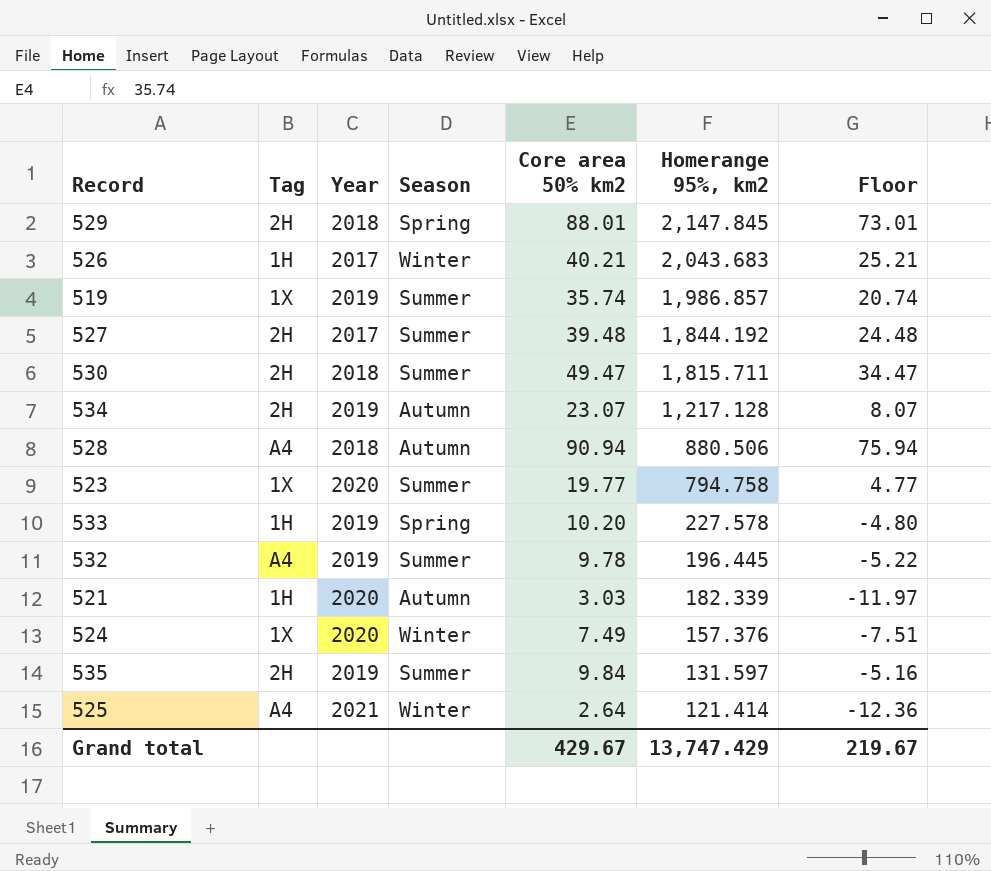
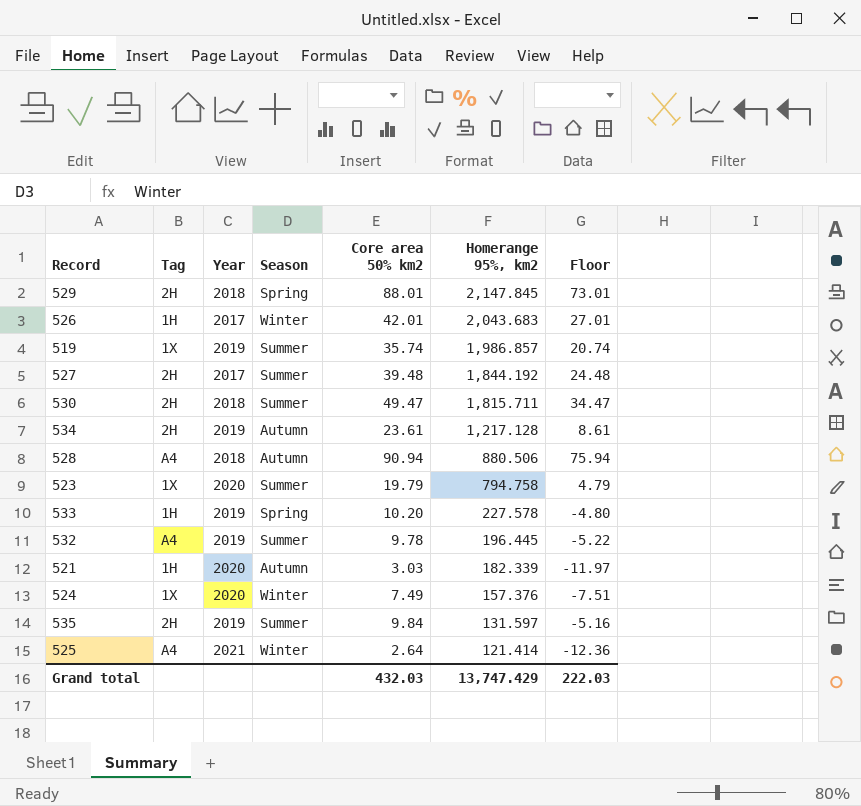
526 | Core area 50% km2: 40.21 -> 42.01
526 | Floor: 25.21 -> 27.01
534 | Core area 50% km2: 23.07 -> 23.61
534 | Floor: 8.07 -> 8.61
523 | Core area 50% km2: 19.77 -> 19.79
523 | Floor: 4.77 -> 4.79
Grand total | Core area 50% km2: 429.67 -> 432.03
Grand total | Floor: 219.67 -> 222.03

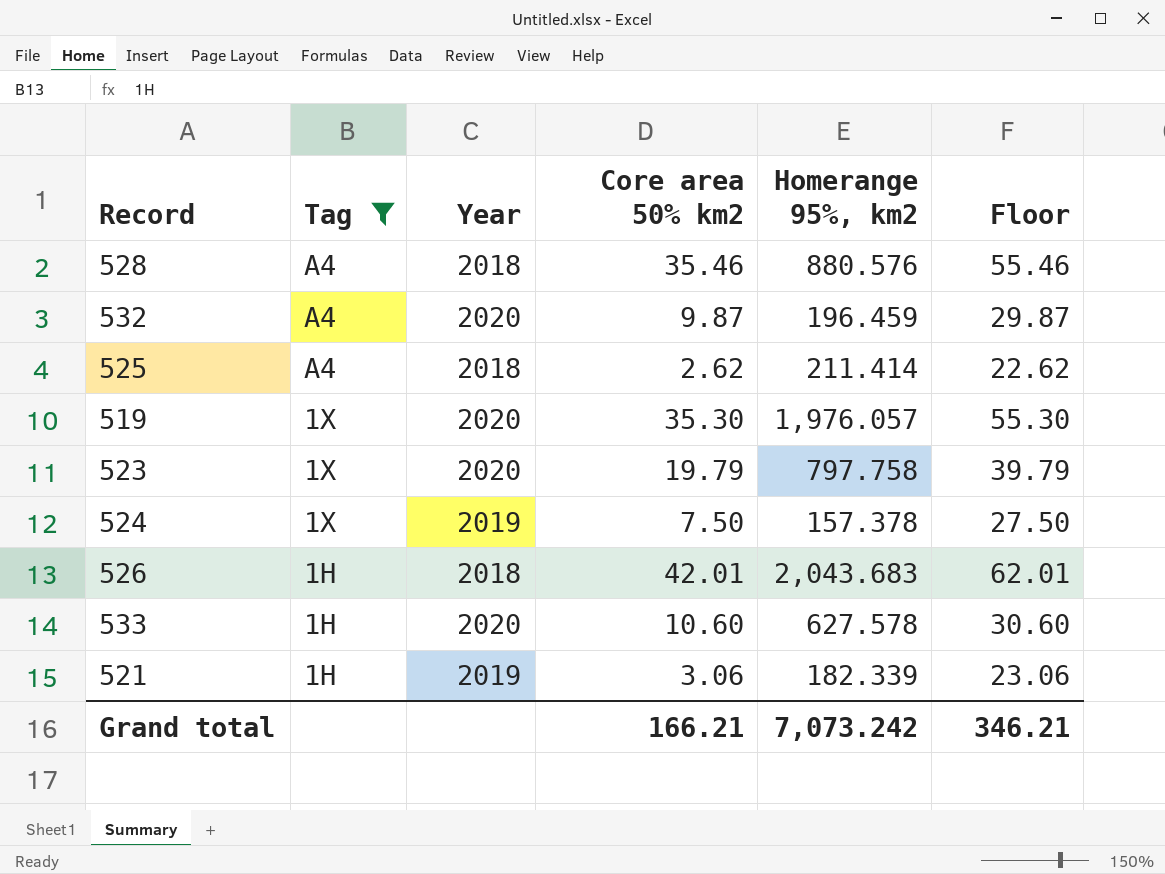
filter: none -> Tag != 2H
row order: Homerange 95%, km2 descending -> Tag descending
column Season | position: 4 -> none
column Floor | formula: [Core area 50% km2] - 15 -> [Core area 50% km2] + 20
528 | Core area 50% km2: 90.94 -> 35.46
528 | Homerange 95%, km2: 880.506 -> 880.576
532 | Year: 2019 -> 2020
532 | Core area 50% km2: 9.78 -> 9.87
532 | Homerange 95%, km2: 196.445 -> 196.459
525 | Year: 2021 -> 2018
525 | Core area 50% km2: 2.64 -> 2.62
525 | Homerange 95%, km2: 121.414 -> 211.414
519 | Year: 2019 -> 2020
519 | Core area 50% km2: 35.74 -> 35.30
519 | Homerange 95%, km2: 1,986.857 -> 1,976.057
523 | Homerange 95%, km2: 794.758 -> 797.758
524 | Year: 2020 -> 2019
524 | Core area 50% km2: 7.49 -> 7.50
524 | Homerange 95%, km2: 157.376 -> 157.378
526 | Year: 2017 -> 2018
533 | Year: 2019 -> 2020
533 | Core area 50% km2: 10.20 -> 10.60
533 | Homerange 95%, km2: 227.578 -> 627.578
521 | Year: 2020 -> 2019
521 | Core area 50% km2: 3.03 -> 3.06
Grand total | Core area 50% km2: 432.03 -> 166.21
Grand total | Homerange 95%, km2: 13,747.429 -> 7,073.242
Grand total | Floor: 222.03 -> 346.21

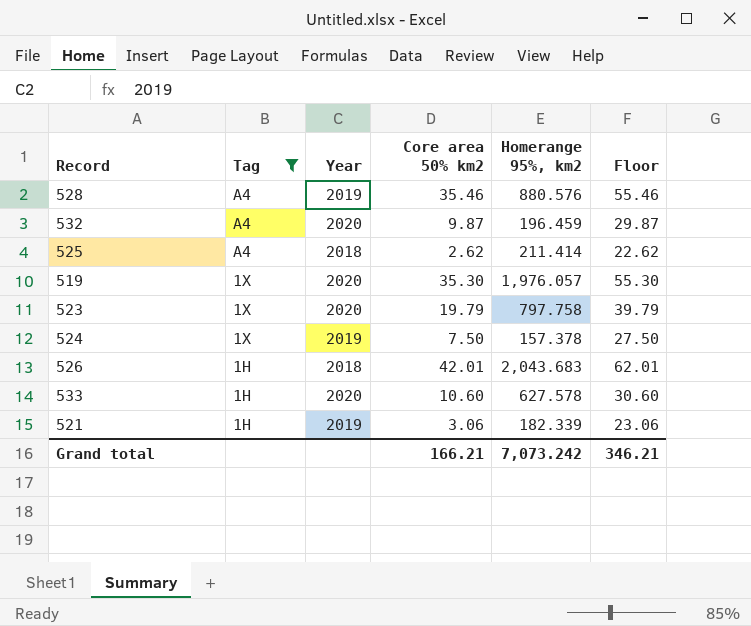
528 | Year: 2018 -> 2019

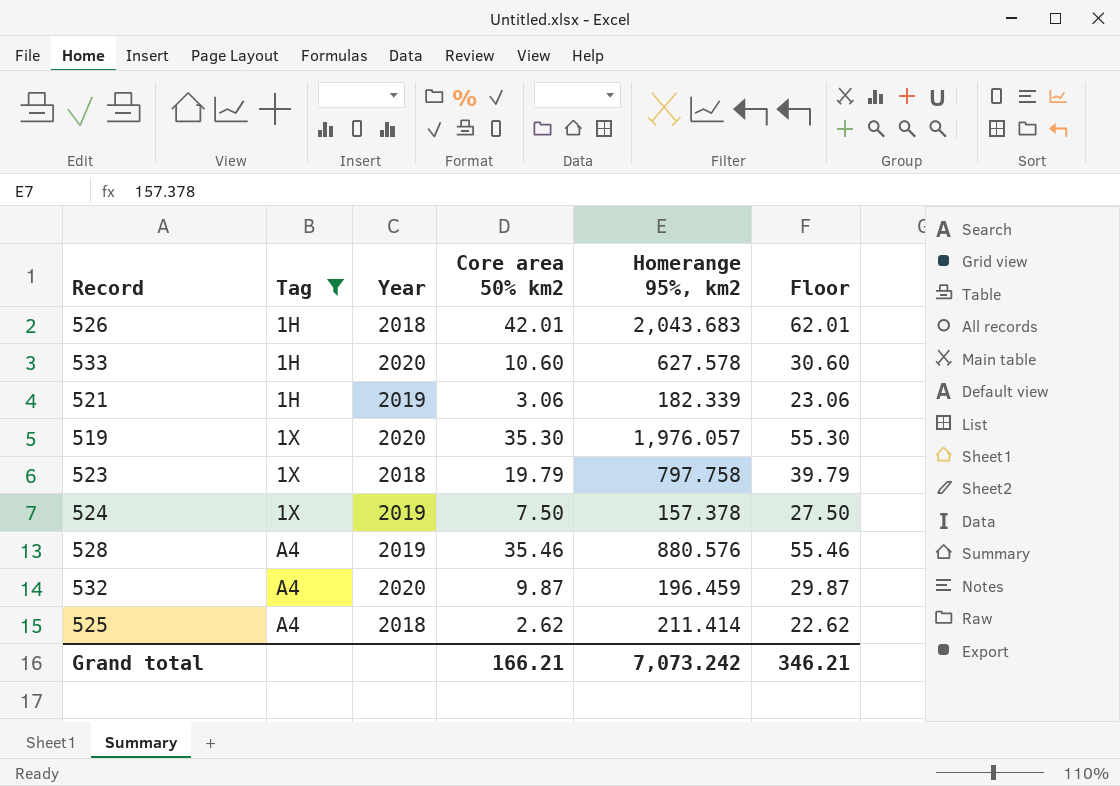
row order: Tag descending -> Tag ascending
523 | Year: 2020 -> 2018

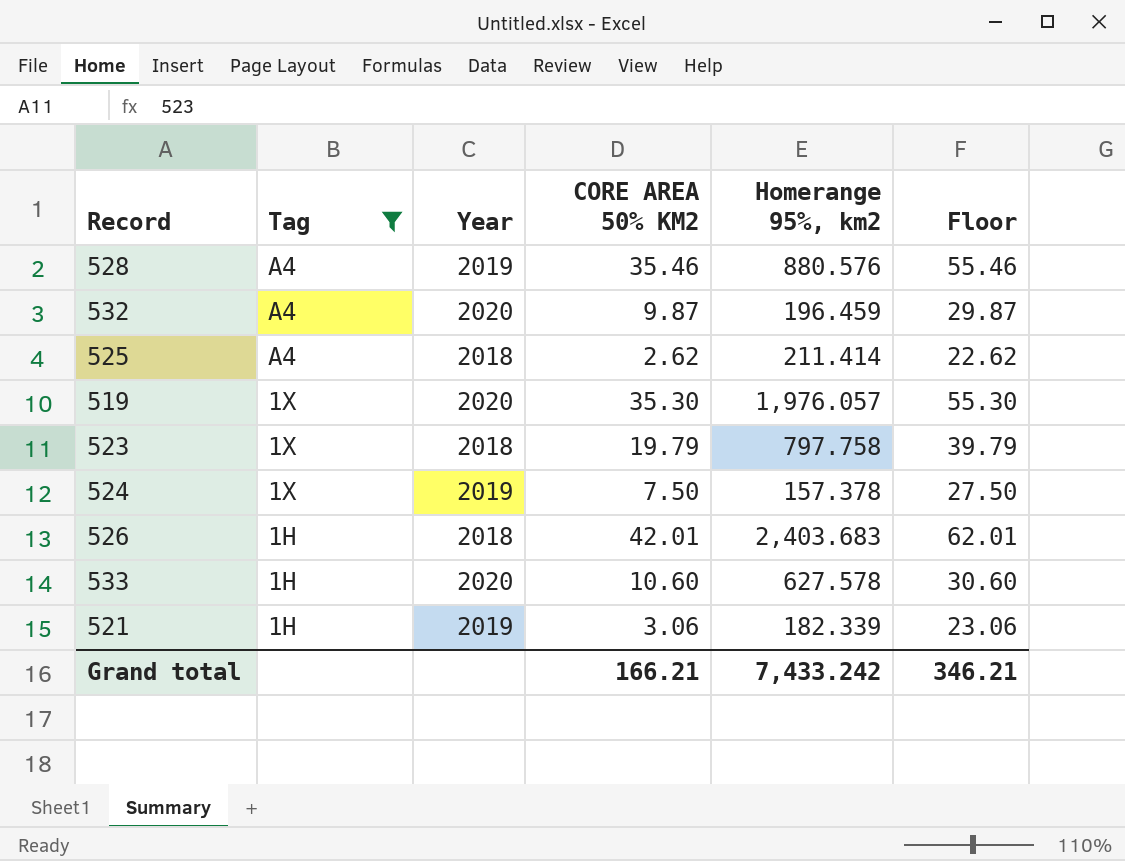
row order: Tag ascending -> Tag descending
column name: Core area 50% km2 -> CORE AREA 50% KM2
526 | Homerange 95%, km2: 2,043.683 -> 2,403.683
Grand total | Homerange 95%, km2: 7,073.242 -> 7,433.242

